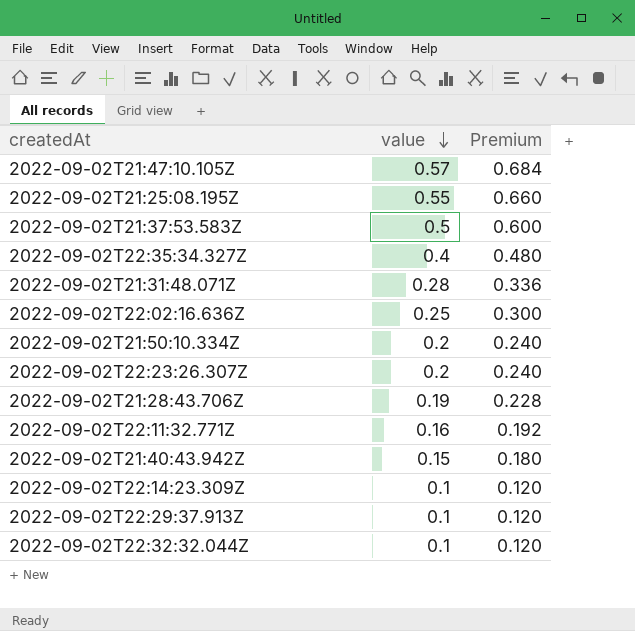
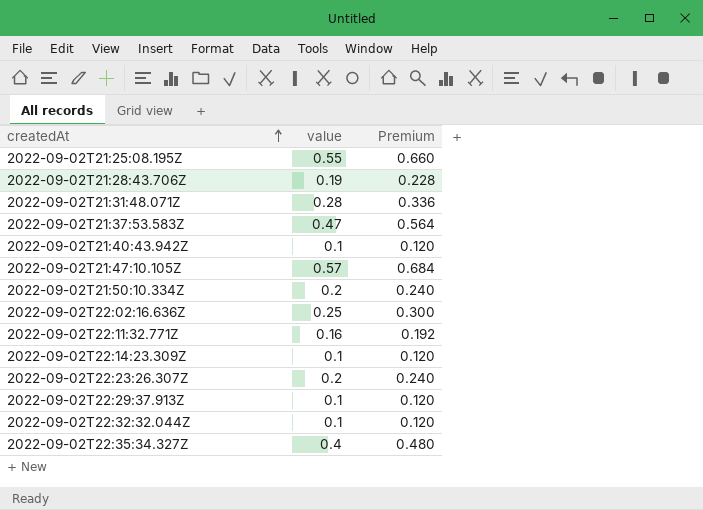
row order: value descending -> createdAt ascending
2022-09-02T21:37:53.583Z | value: 0.5 -> 0.47
2022-09-02T21:37:53.583Z | Premium: 0.600 -> 0.564
2022-09-02T21:40:43.942Z | value: 0.15 -> 0.1
2022-09-02T21:40:43.942Z | Premium: 0.180 -> 0.120

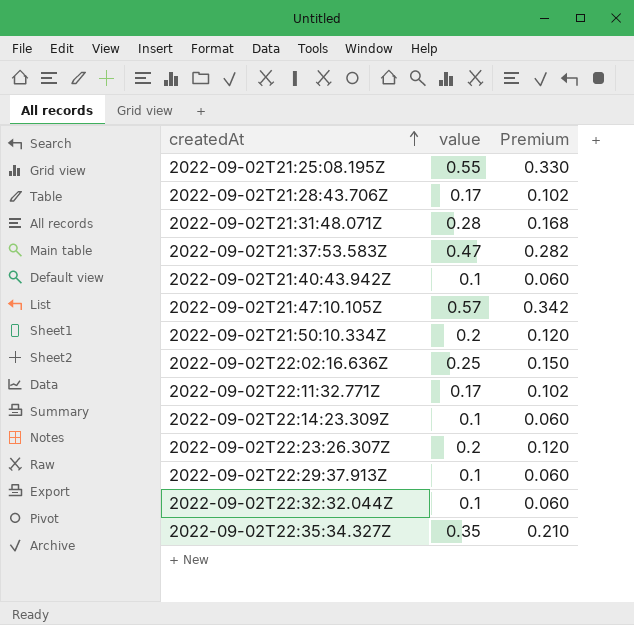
column Premium | formula: [value] * 1.2 -> [value] * 0.6
2022-09-02T21:28:43.706Z | value: 0.19 -> 0.17
2022-09-02T22:11:32.771Z | value: 0.16 -> 0.17
2022-09-02T22:35:34.327Z | value: 0.4 -> 0.35

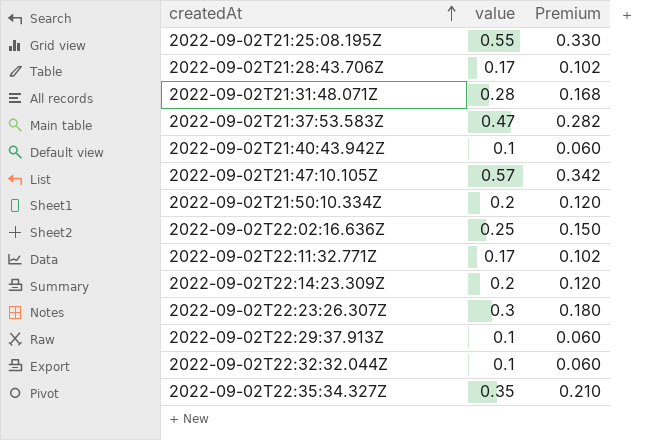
2022-09-02T22:14:23.309Z | value: 0.1 -> 0.2
2022-09-02T22:14:23.309Z | Premium: 0.060 -> 0.120
2022-09-02T22:23:26.307Z | value: 0.2 -> 0.3
2022-09-02T22:23:26.307Z | Premium: 0.120 -> 0.180

